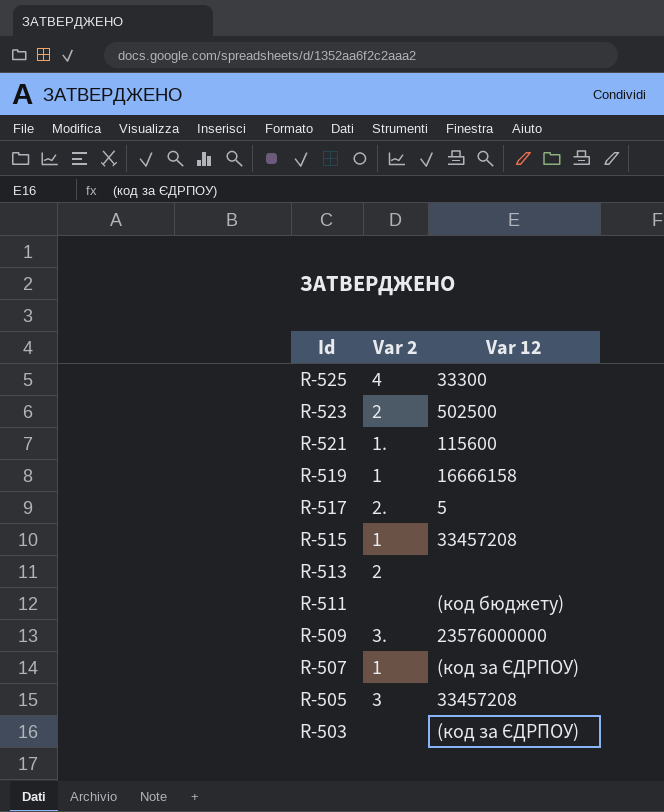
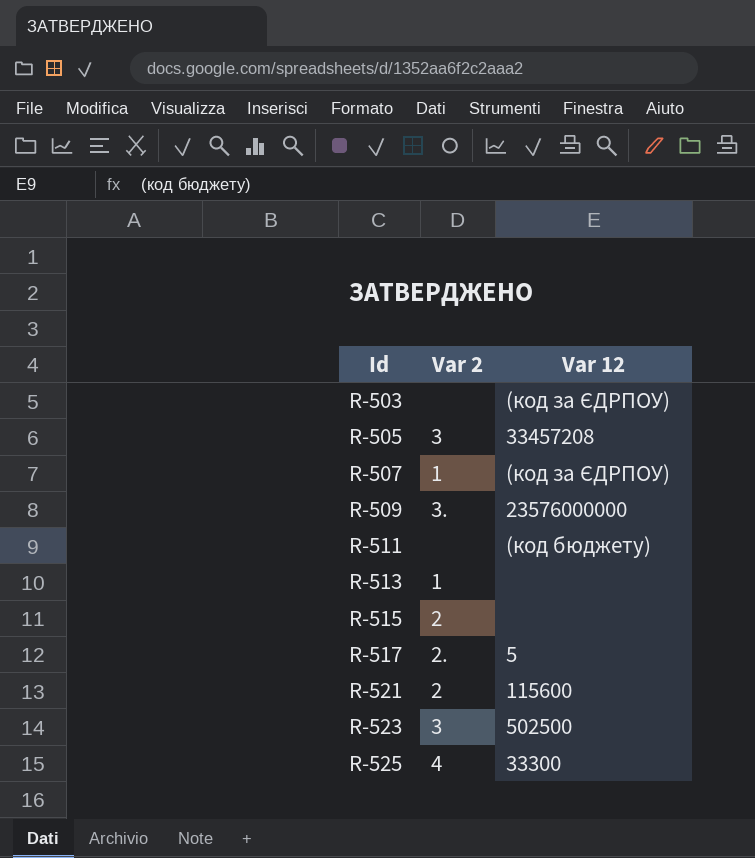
row order: Id descending -> Id ascending
row R-519: 1 | 16666158 -> none
R-513 | Var 2: 2 -> 1
R-515 | Var 2: 1 -> 2
R-515 | Var 12: 33457208 -> none
R-521 | Var 2: 1. -> 2
R-523 | Var 2: 2 -> 3

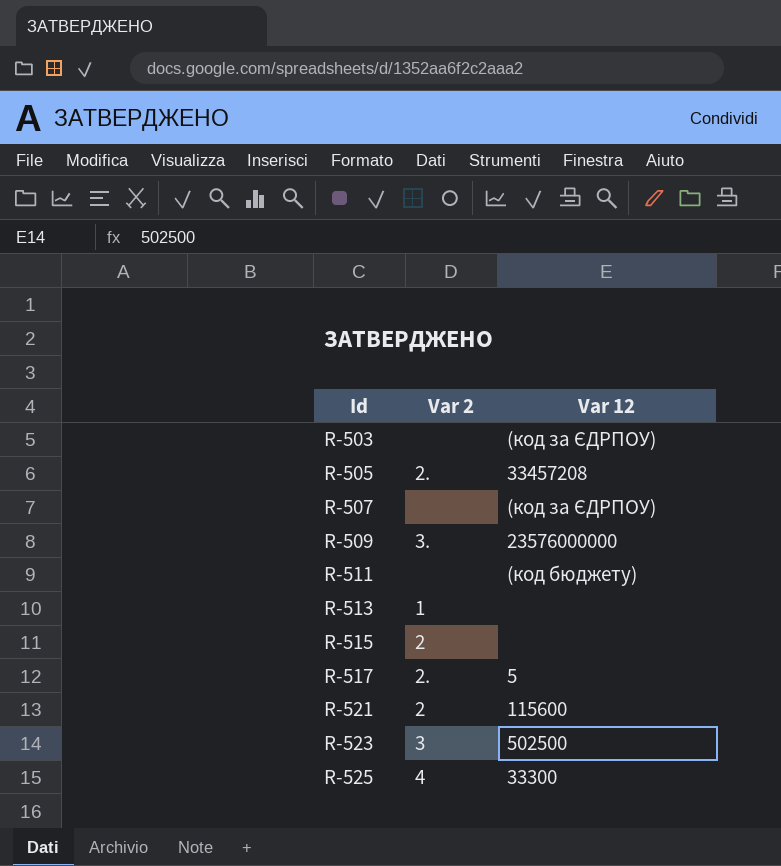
R-505 | Var 2: 3 -> 2.
R-507 | Var 2: 1 -> none

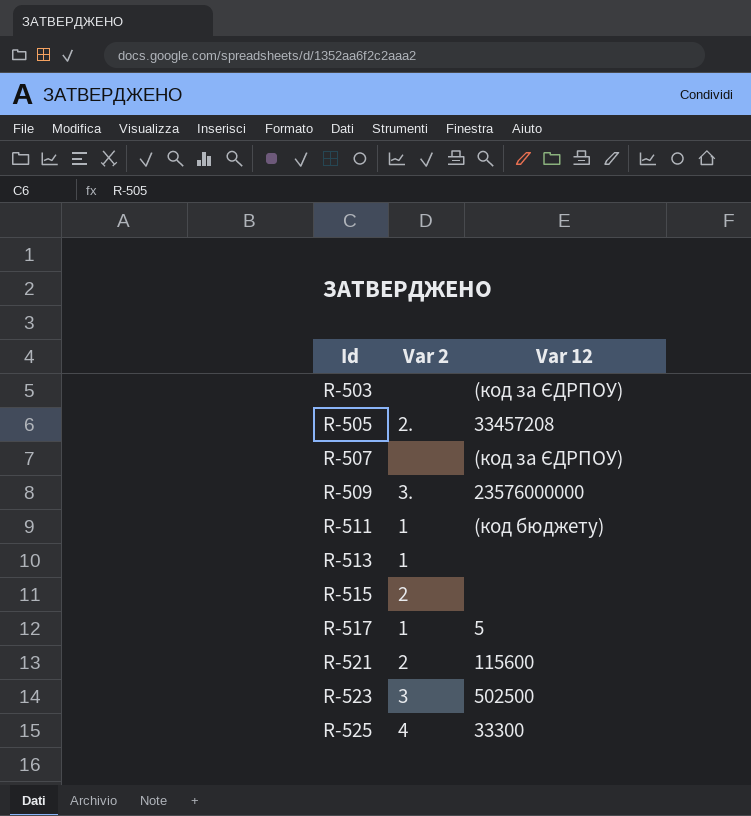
R-511 | Var 2: none -> 1
R-517 | Var 2: 2. -> 1

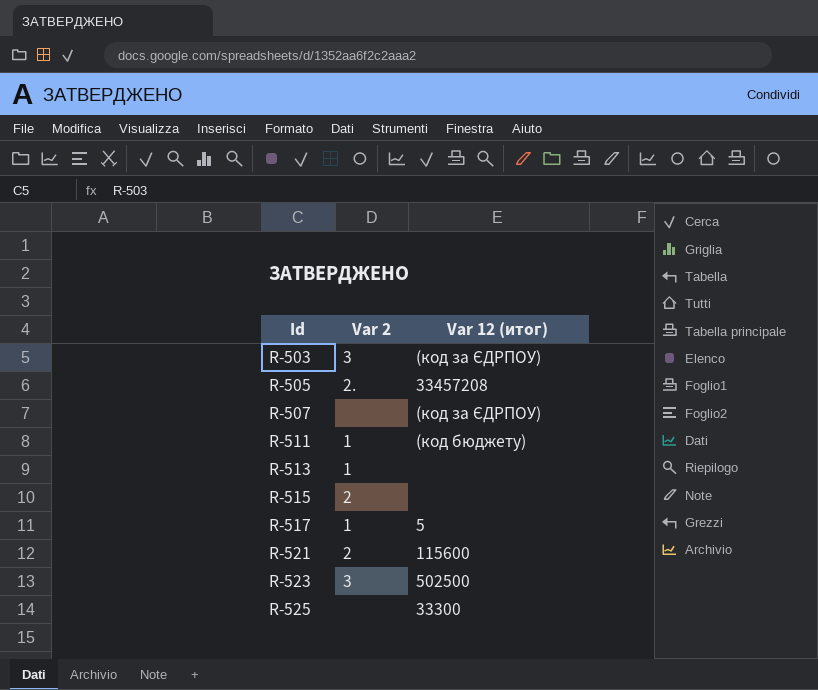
column name: Var 12 -> Var 12 (итог)
row R-509: 3. | 23576000000 -> none
R-503 | Var 2: none -> 3
R-525 | Var 2: 4 -> none

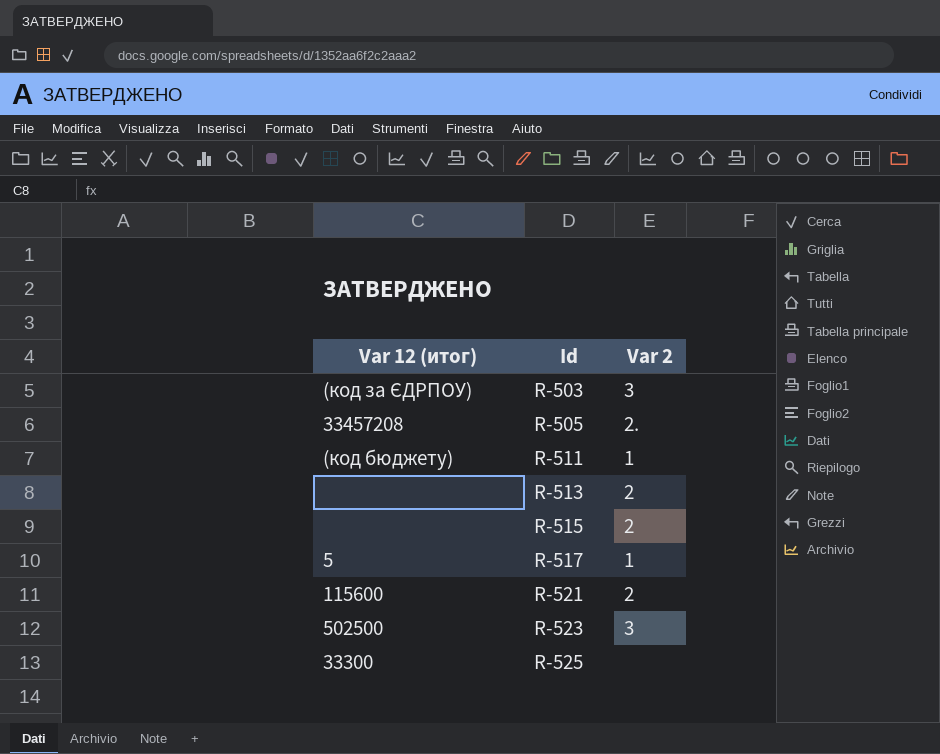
column Var 12 (итог) | position: 3 -> 1
row R-507: none | (код за ЄДРПОУ) -> none
R-513 | Var 2: 1 -> 2

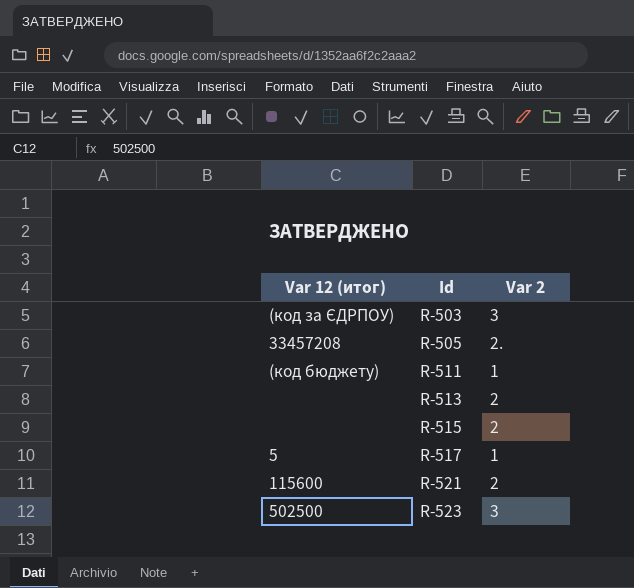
row R-525: 33300 | none -> none

